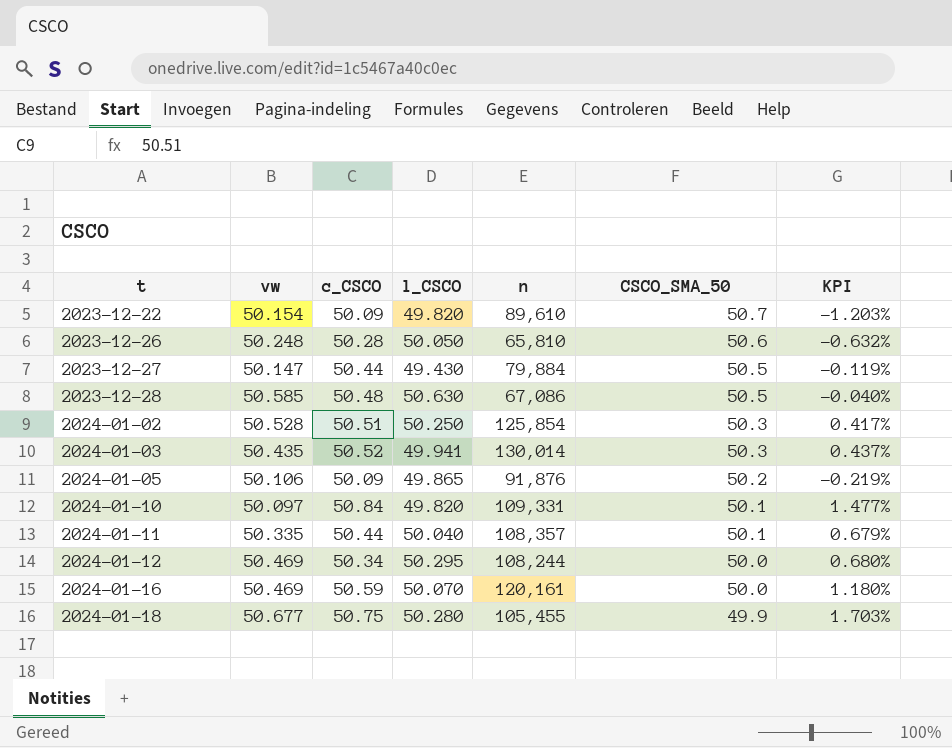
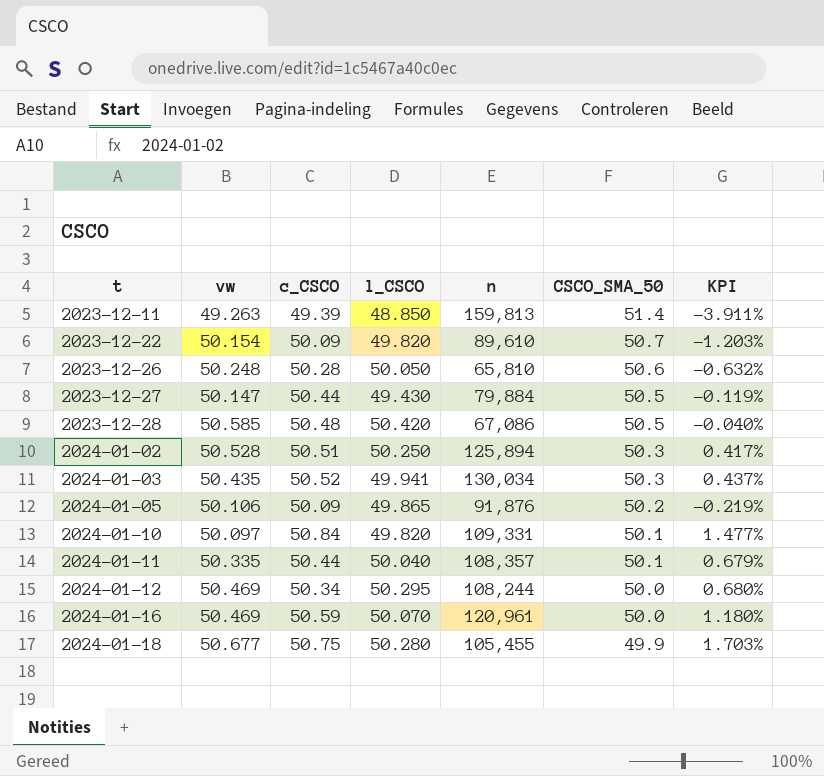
row 2023-12-11: none -> 49.263 | 49.39 | 48.850 | 159,813 | 51.4 | -3.911%
2023-12-28 | l_CSCO: 50.630 -> 50.420
2024-01-02 | n: 125,854 -> 125,894
2024-01-03 | n: 130,014 -> 130,034
2024-01-16 | n: 120,161 -> 120,961

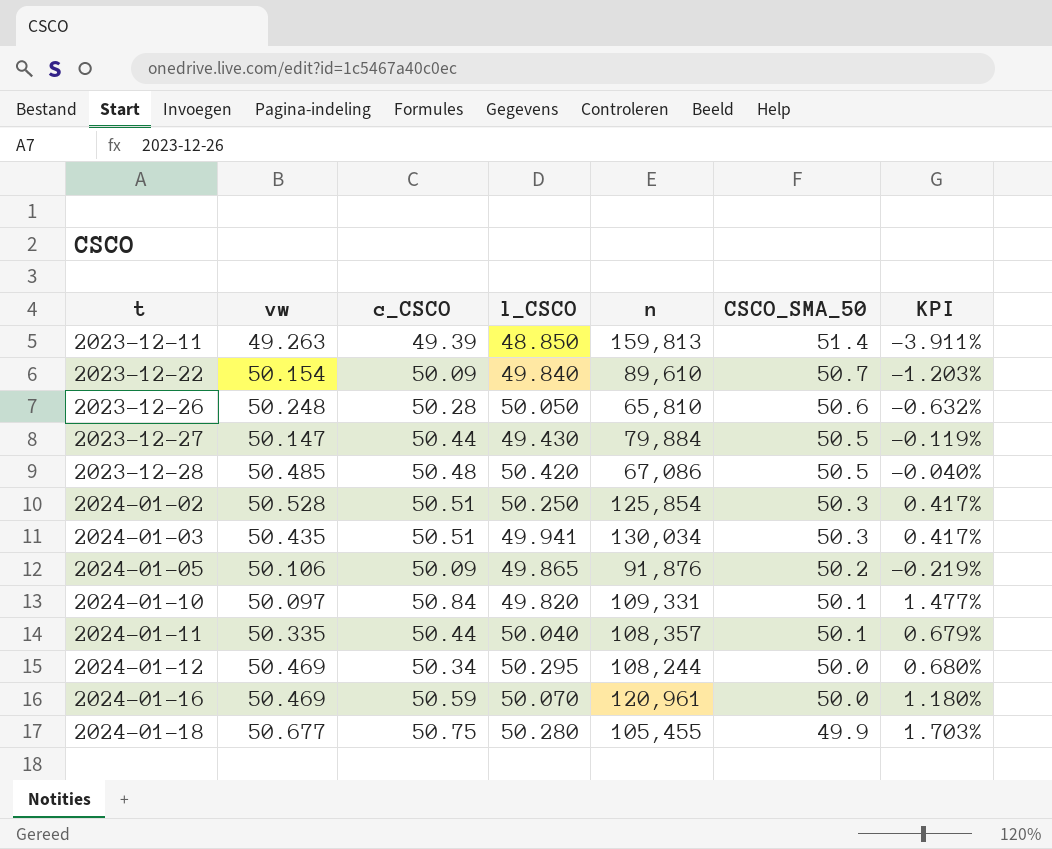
2023-12-22 | l_CSCO: 49.820 -> 49.840
2023-12-28 | vw: 50.585 -> 50.485
2024-01-02 | n: 125,894 -> 125,854
2024-01-03 | c_CSCO: 50.52 -> 50.51
2024-01-03 | KPI: 0.437% -> 0.417%

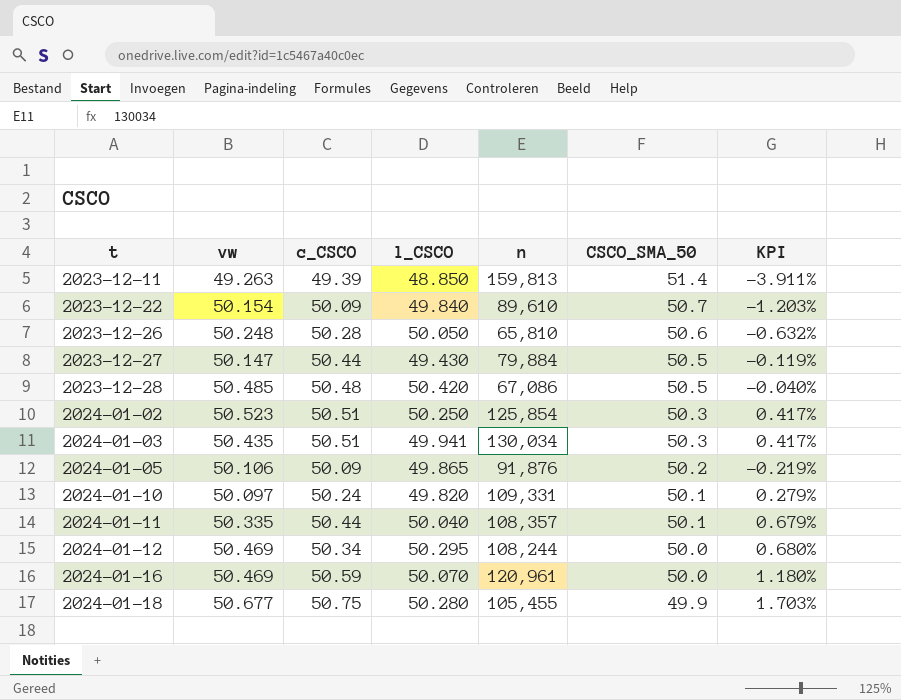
2024-01-02 | vw: 50.528 -> 50.523
2024-01-10 | c_CSCO: 50.84 -> 50.24
2024-01-10 | KPI: 1.477% -> 0.279%

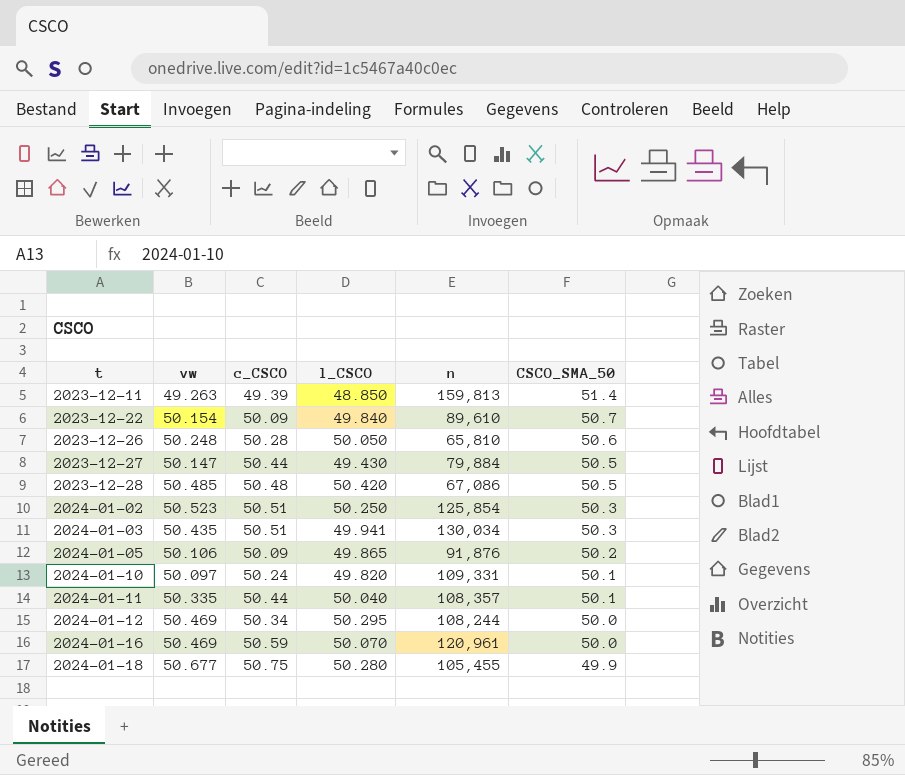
column KPI | formula: ([c_CSCO] - [CSCO_SMA_50]) / [CSCO_SMA_50] -> none

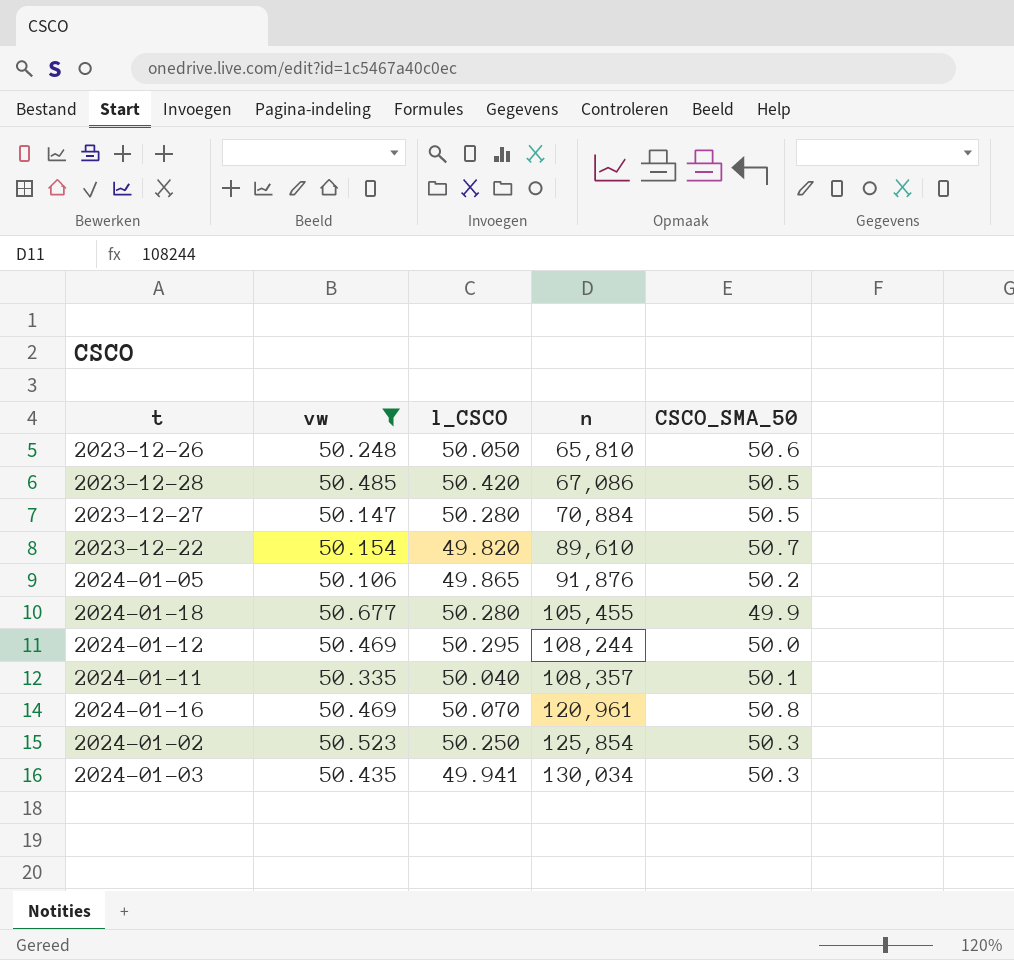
filter: none -> vw >= 50.106
row order: t ascending -> n ascending
column c_CSCO | position: 3 -> none
2023-12-27 | l_CSCO: 49.430 -> 50.280
2023-12-27 | n: 79,884 -> 70,884
2023-12-22 | l_CSCO: 49.840 -> 49.820
2024-01-16 | CSCO_SMA_50: 50.0 -> 50.8

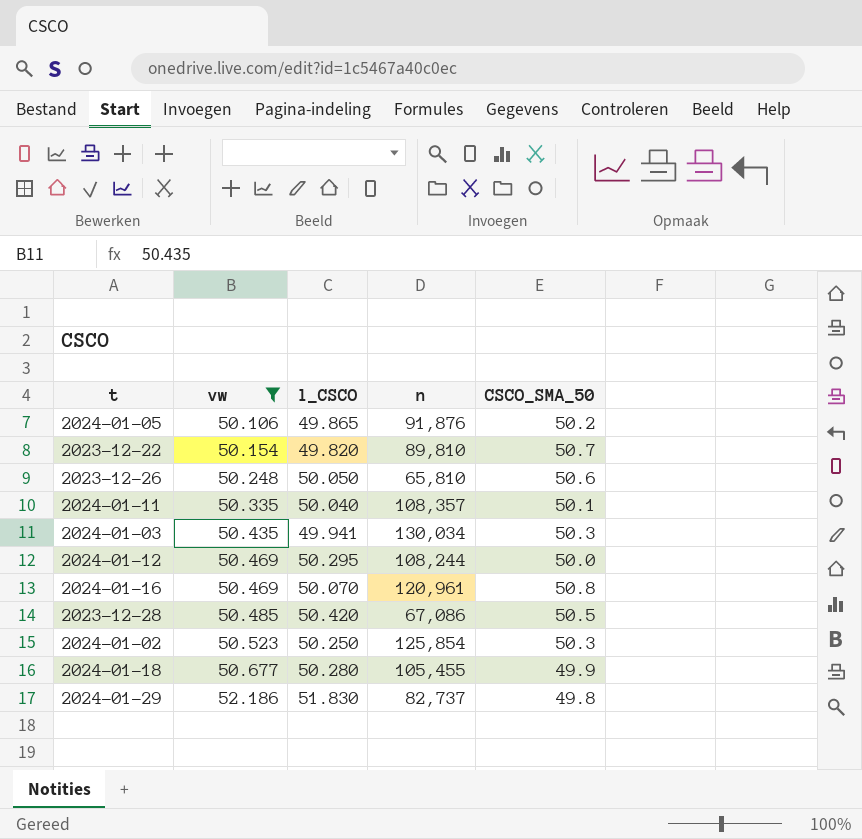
row order: n ascending -> vw ascending
row 2023-12-27: 50.147 | 50.280 | 70,884 | 50.5 -> none
2023-12-22 | n: 89,610 -> 89,810
row 2024-01-29: none -> 52.186 | 51.830 | 82,737 | 49.8

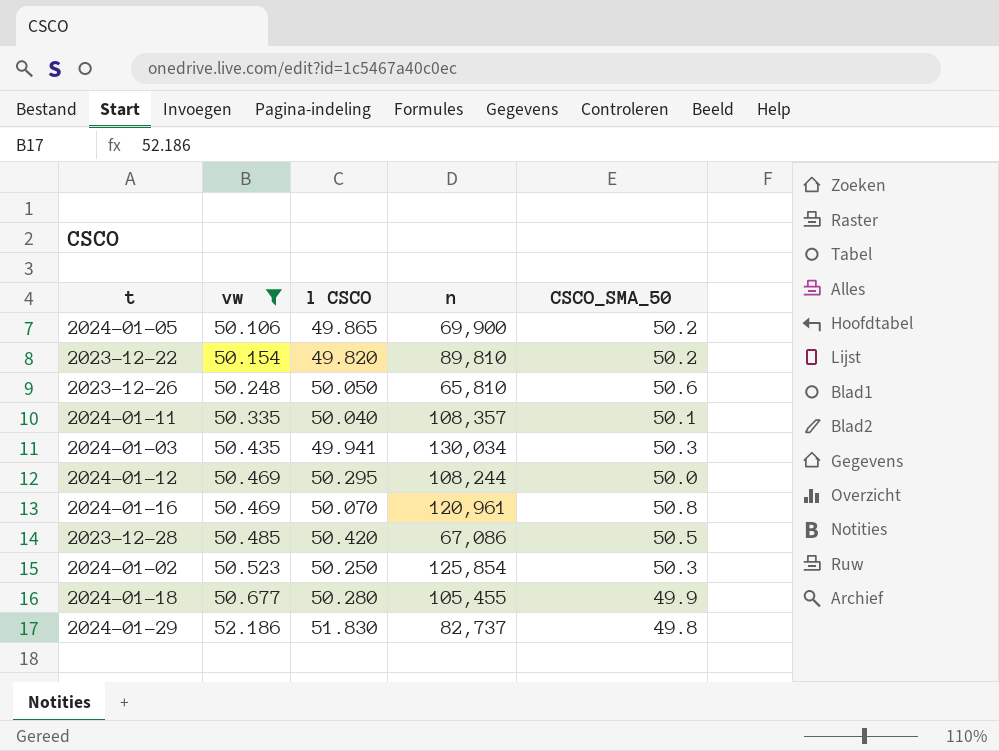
column name: l_CSCO -> l CSCO
2024-01-05 | n: 91,876 -> 69,900
2023-12-22 | CSCO_SMA_50: 50.7 -> 50.2

